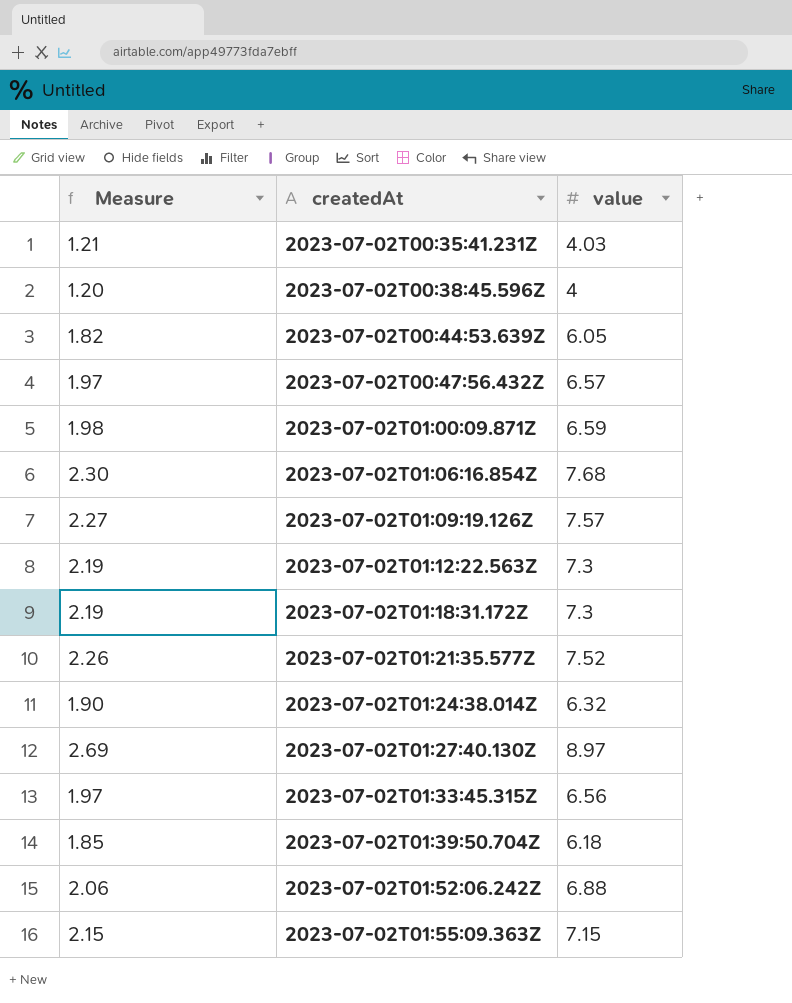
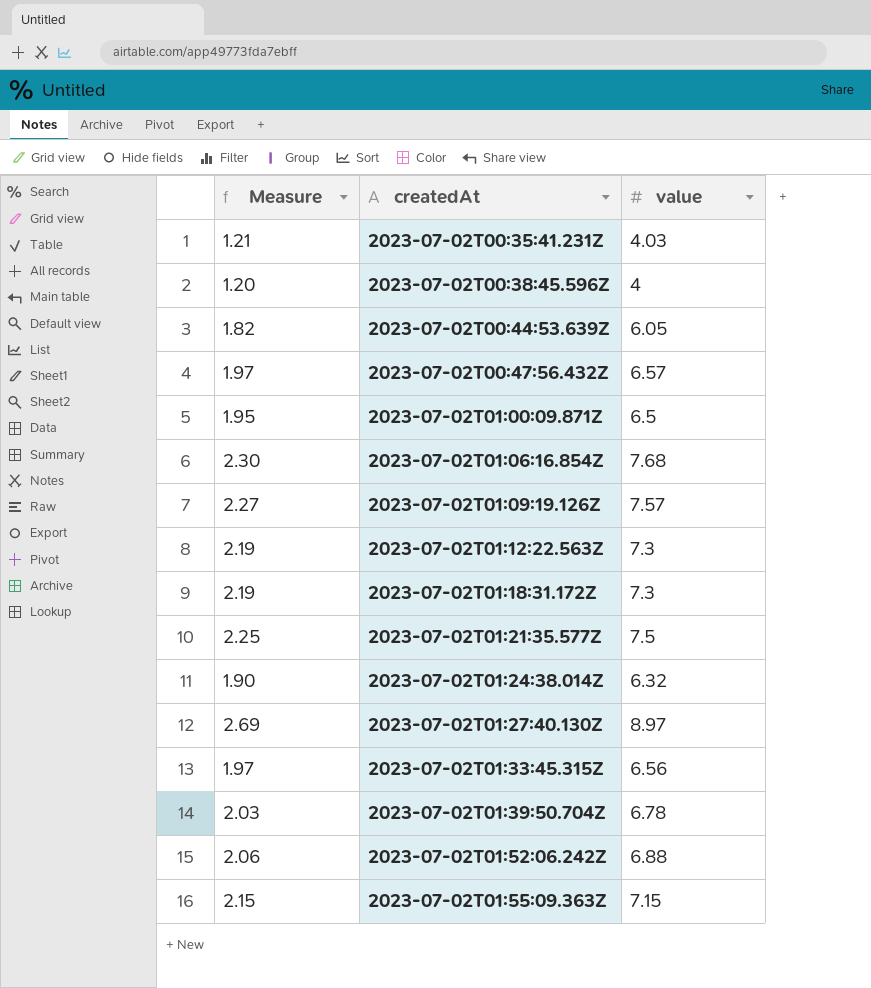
2023-07-02T01:00:09.871Z | Measure: 1.98 -> 1.95
2023-07-02T01:00:09.871Z | value: 6.59 -> 6.5
2023-07-02T01:21:35.577Z | Measure: 2.26 -> 2.25
2023-07-02T01:21:35.577Z | value: 7.52 -> 7.5
2023-07-02T01:39:50.704Z | Measure: 1.85 -> 2.03
2023-07-02T01:39:50.704Z | value: 6.18 -> 6.78

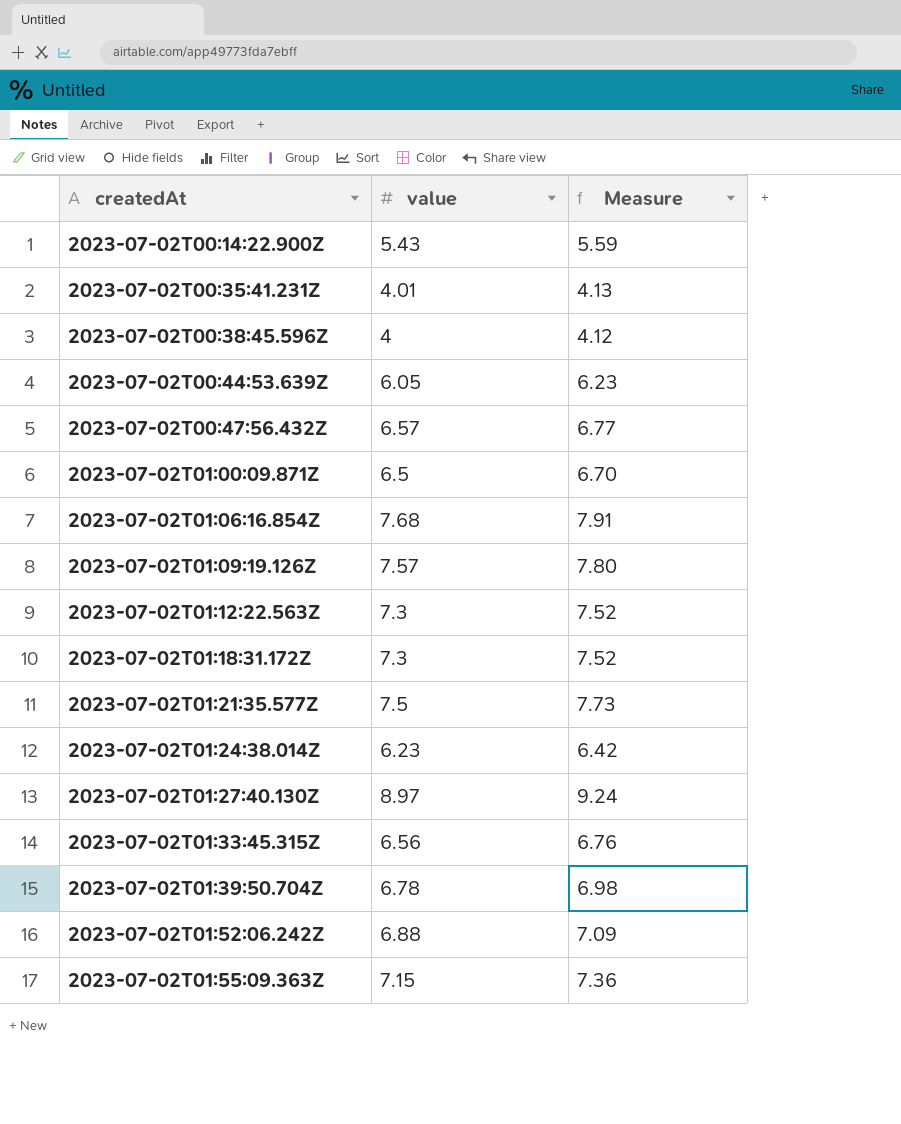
column Measure | formula: [value] * 0.3 -> [value] * 1.03
column Measure | position: 1 -> 3
row 2023-07-02T00:14:22.900Z: none -> 5.43 | 5.59
2023-07-02T00:35:41.231Z | value: 4.03 -> 4.01
2023-07-02T01:24:38.014Z | value: 6.32 -> 6.23

